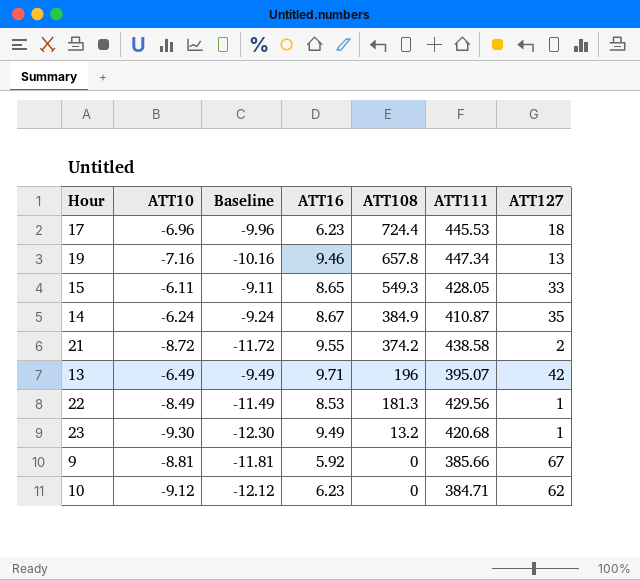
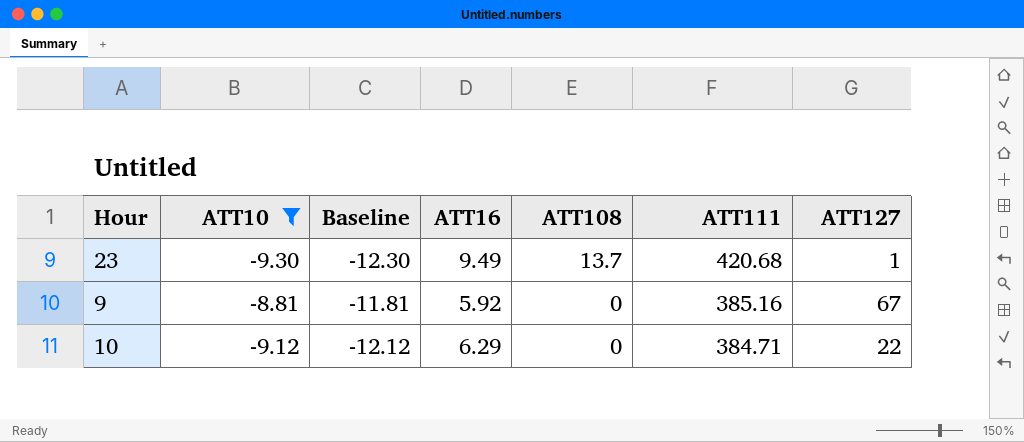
filter: none -> ATT10 <= -8.81
23 | ATT108: 13.2 -> 13.7
9 | ATT111: 385.66 -> 385.16
10 | ATT16: 6.23 -> 6.29
10 | ATT127: 62 -> 22

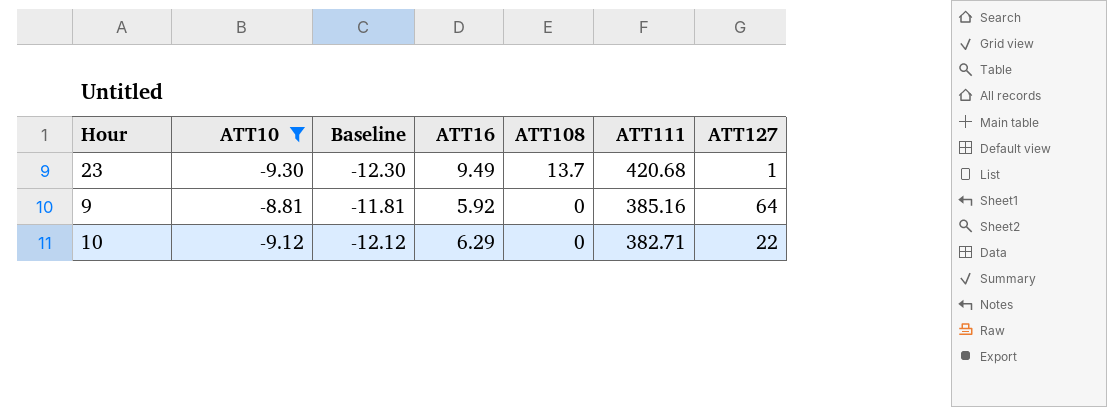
9 | ATT127: 67 -> 64
10 | ATT111: 384.71 -> 382.71

